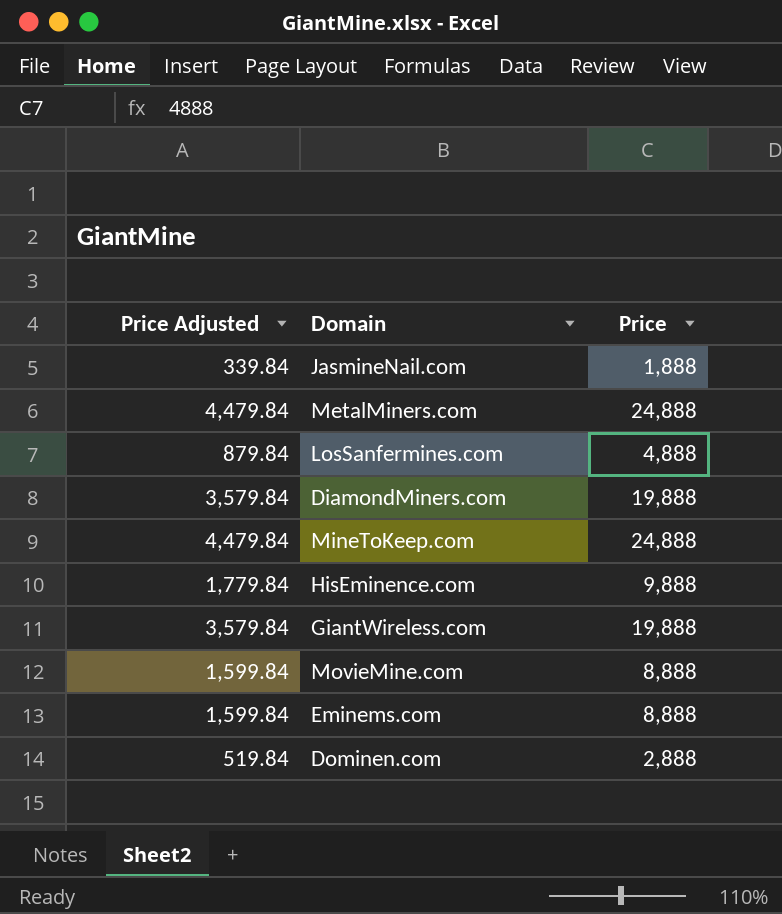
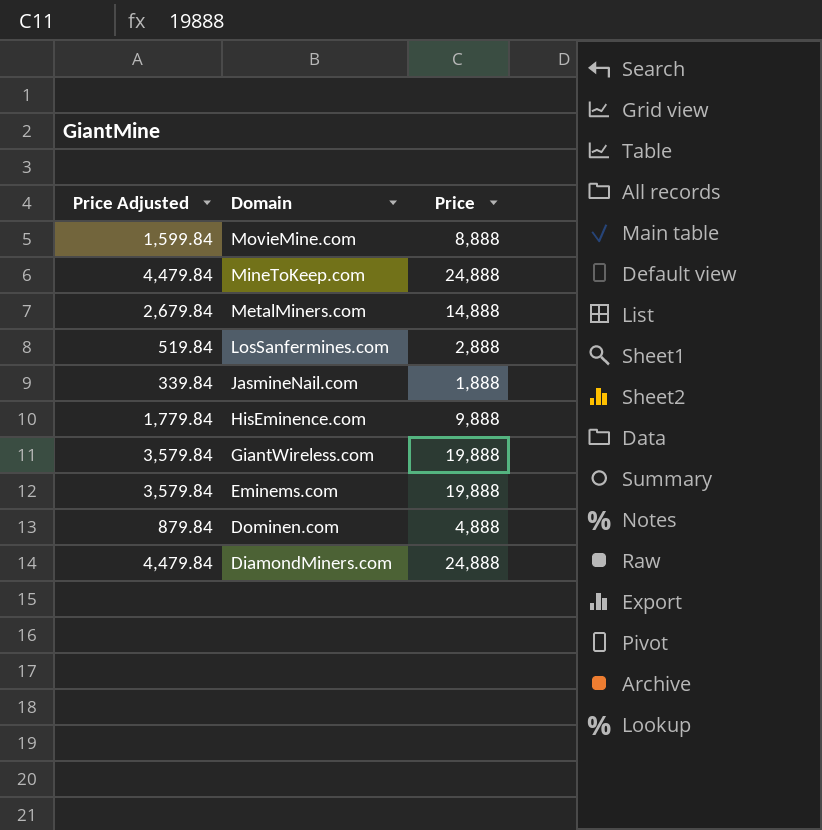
row order: none -> Domain descending
MetalMiners.com | Price Adjusted: 4,479.84 -> 2,679.84
MetalMiners.com | Price: 24,888 -> 14,888
LosSanfermines.com | Price Adjusted: 879.84 -> 519.84
LosSanfermines.com | Price: 4,888 -> 2,888
Eminems.com | Price Adjusted: 1,599.84 -> 3,579.84
Eminems.com | Price: 8,888 -> 19,888
Dominen.com | Price Adjusted: 519.84 -> 879.84
Dominen.com | Price: 2,888 -> 4,888
DiamondMiners.com | Price Adjusted: 3,579.84 -> 4,479.84
DiamondMiners.com | Price: 19,888 -> 24,888

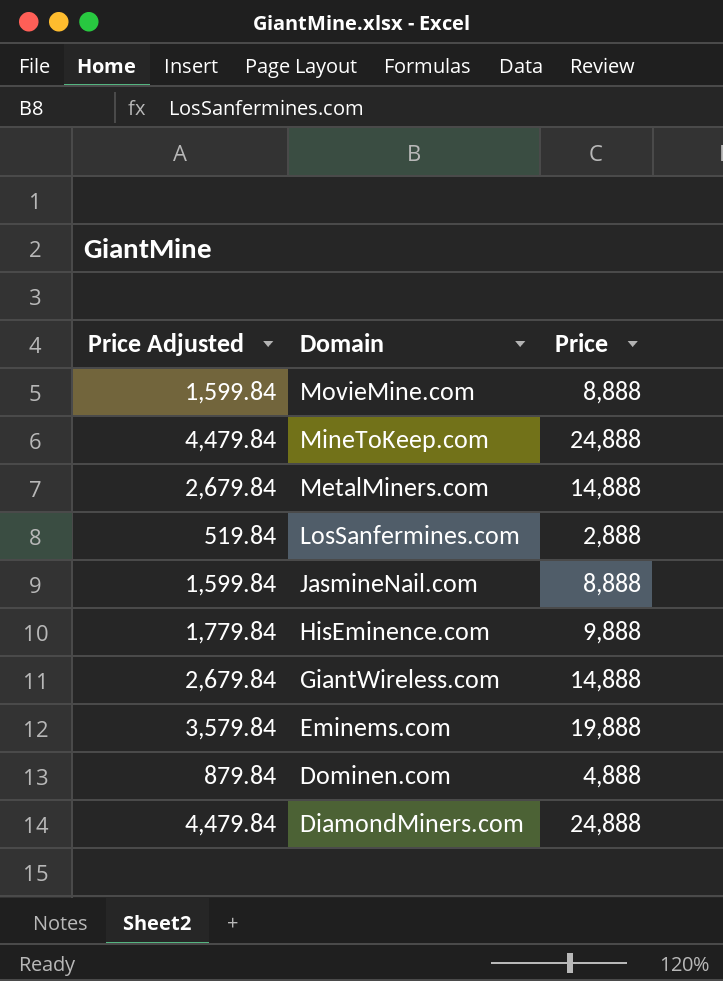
JasmineNail.com | Price Adjusted: 339.84 -> 1,599.84
JasmineNail.com | Price: 1,888 -> 8,888
GiantWireless.com | Price Adjusted: 3,579.84 -> 2,679.84
GiantWireless.com | Price: 19,888 -> 14,888

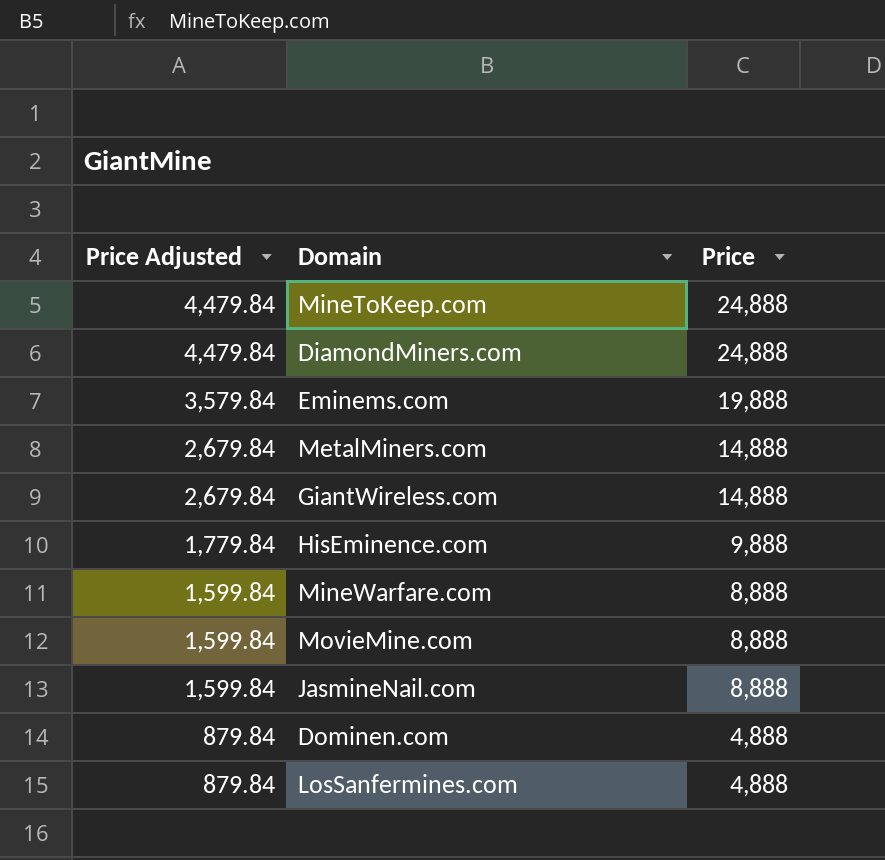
row order: Domain descending -> Price Adjusted descending
row MineWarfare.com: none -> 1,599.84 | 8,888
LosSanfermines.com | Price Adjusted: 519.84 -> 879.84
LosSanfermines.com | Price: 2,888 -> 4,888

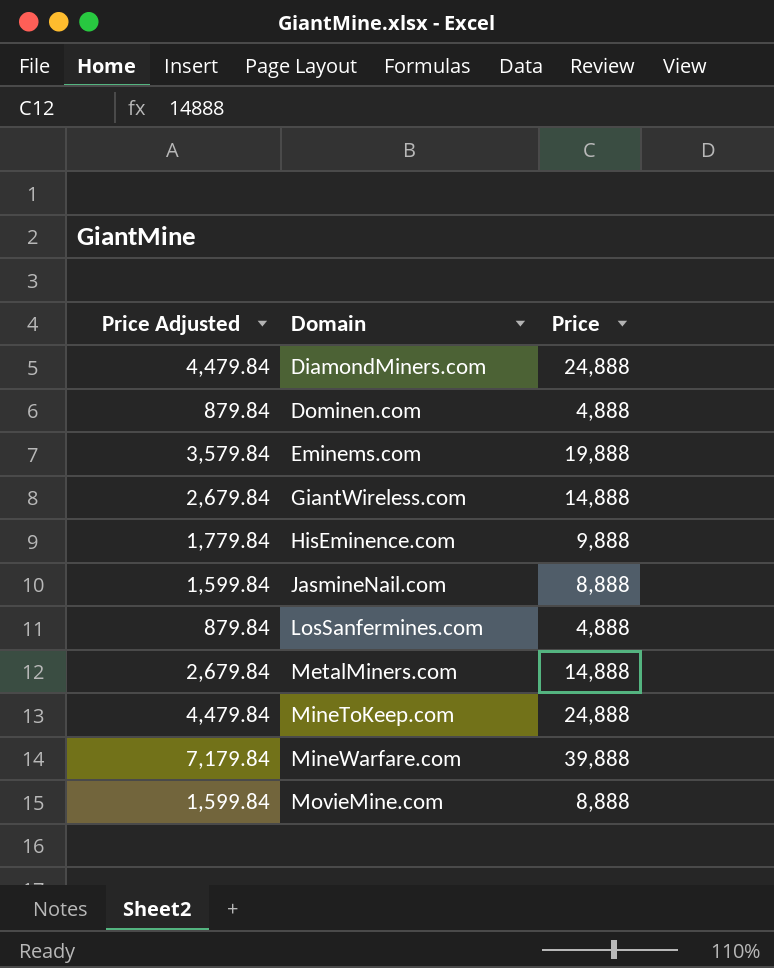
row order: Price Adjusted descending -> Domain ascending
MineWarfare.com | Price Adjusted: 1,599.84 -> 7,179.84
MineWarfare.com | Price: 8,888 -> 39,888

